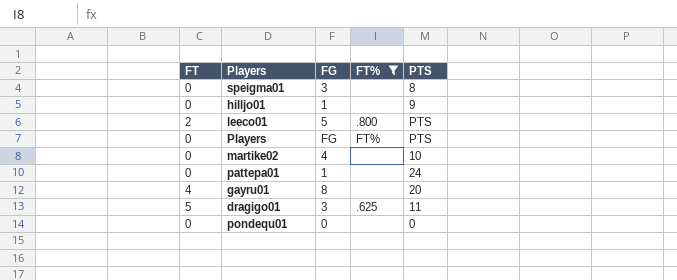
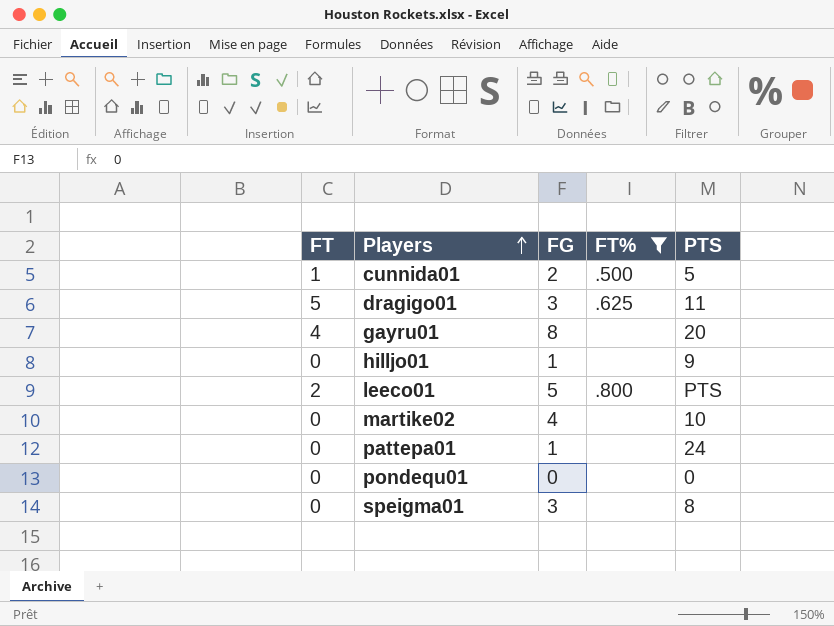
row order: none -> Players ascending
row Players: 0 | FG | FT% | PTS -> none
row cunnida01: none -> 1 | 2 | .500 | 5

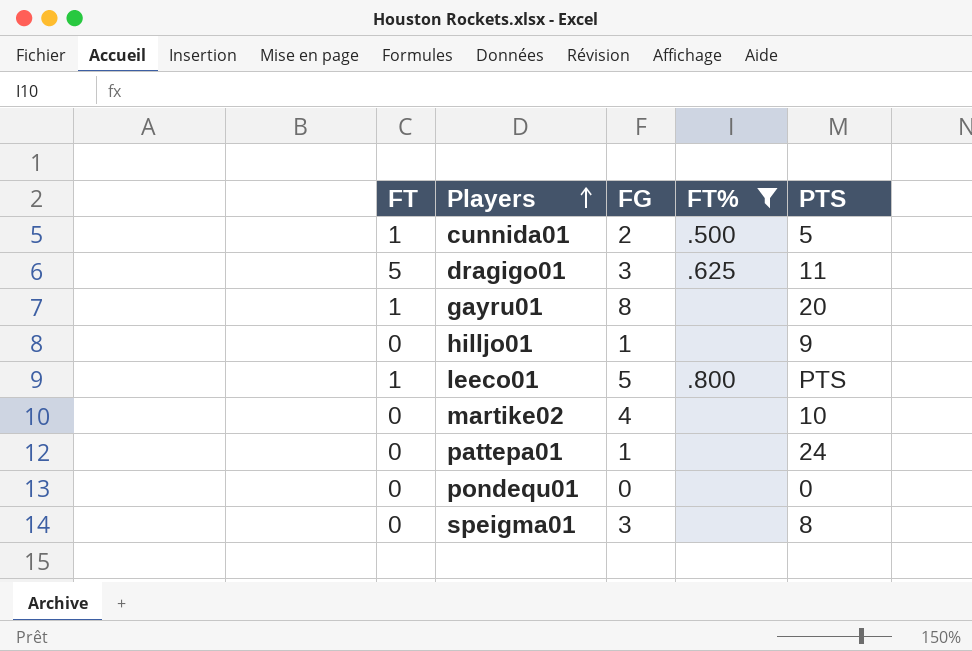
gayru01 | FT: 4 -> 1
leeco01 | FT: 2 -> 1

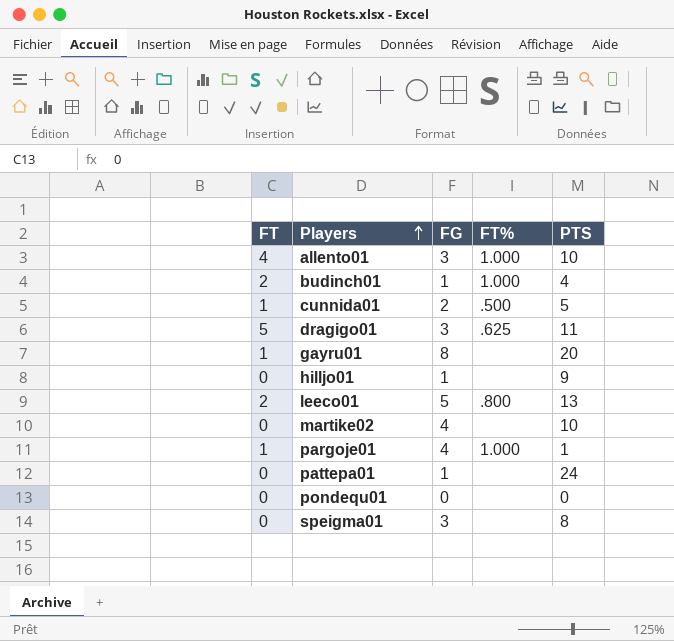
filter: FT% != 1.000 -> none
leeco01 | FT: 1 -> 2
leeco01 | PTS: PTS -> 13

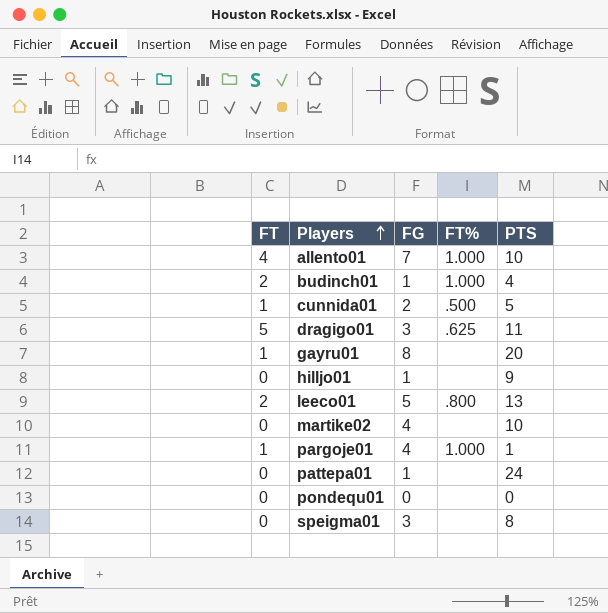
allento01 | FG: 3 -> 7

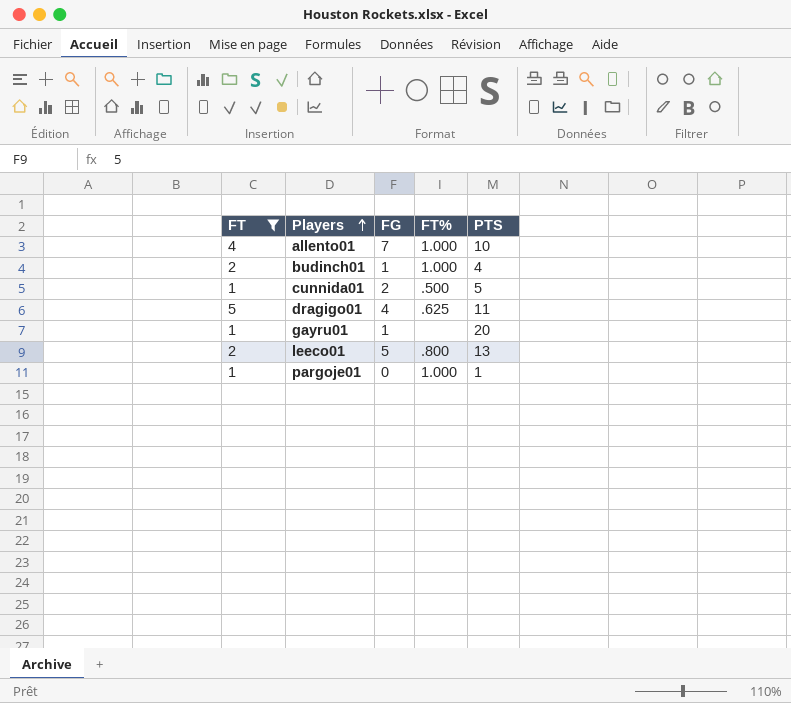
filter: none -> FT != 0
dragigo01 | FG: 3 -> 4
gayru01 | FG: 8 -> 1
pargoje01 | FG: 4 -> 0

